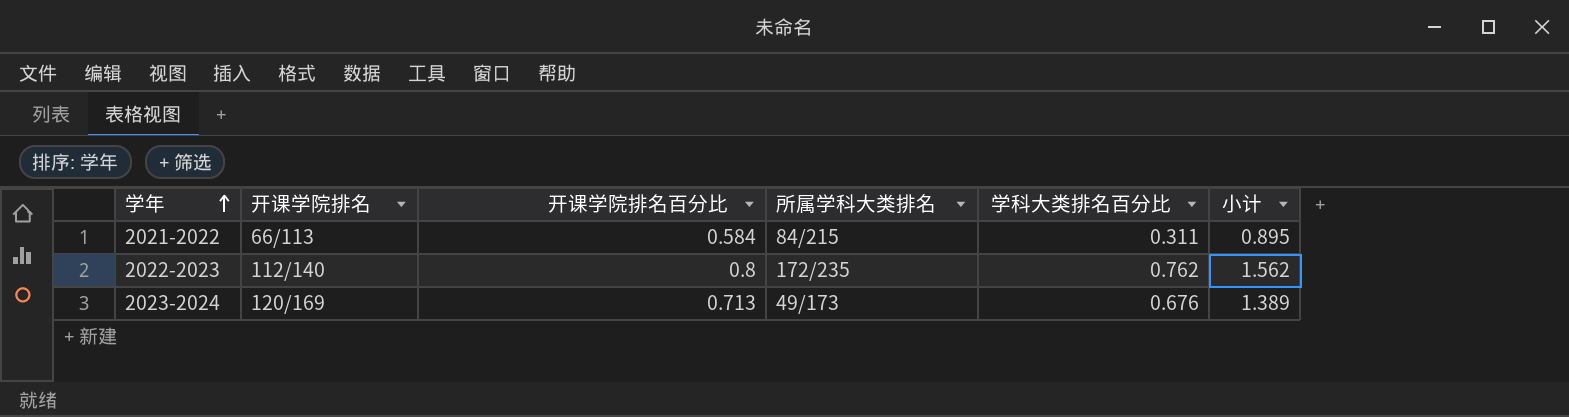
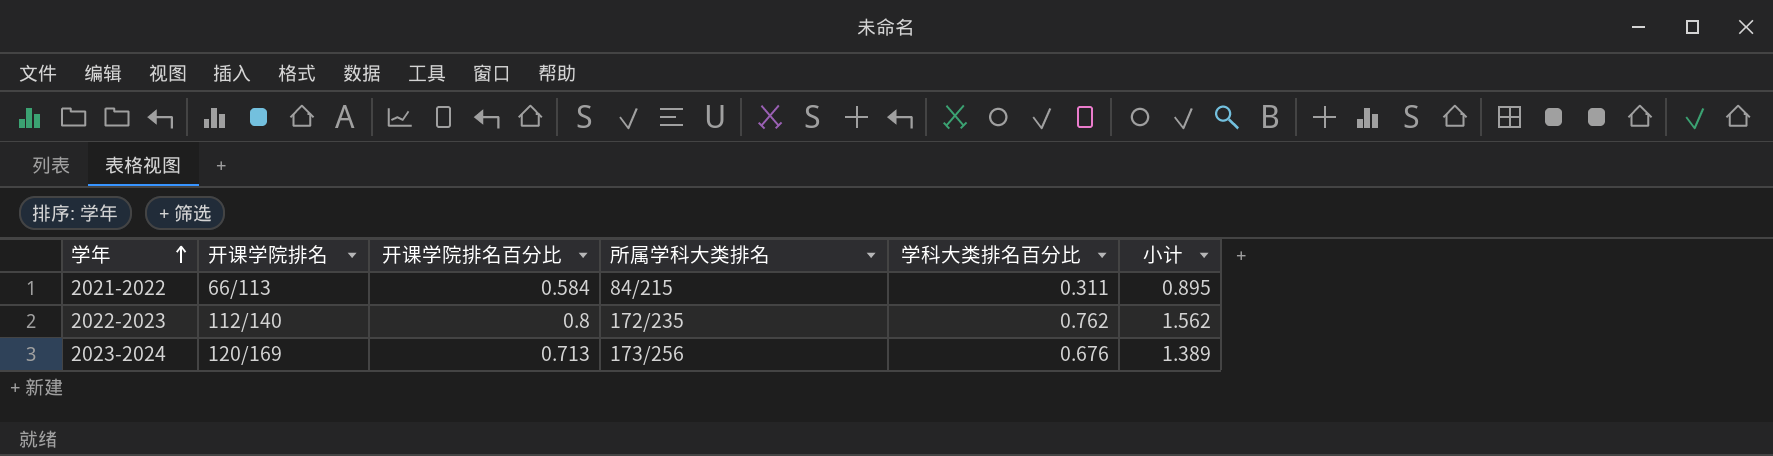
2023-2024 | 所属学科大类排名: 49/173 -> 173/256

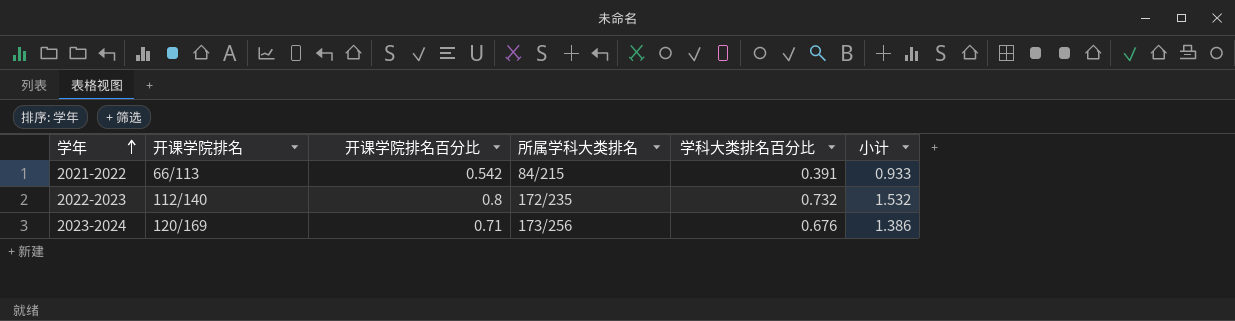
2021-2022 | 开课学院排名百分比: 0.584 -> 0.542
2021-2022 | 学科大类排名百分比: 0.311 -> 0.391
2021-2022 | 小计: 0.895 -> 0.933
2022-2023 | 学科大类排名百分比: 0.762 -> 0.732
2022-2023 | 小计: 1.562 -> 1.532
2023-2024 | 开课学院排名百分比: 0.713 -> 0.71
2023-2024 | 小计: 1.389 -> 1.386

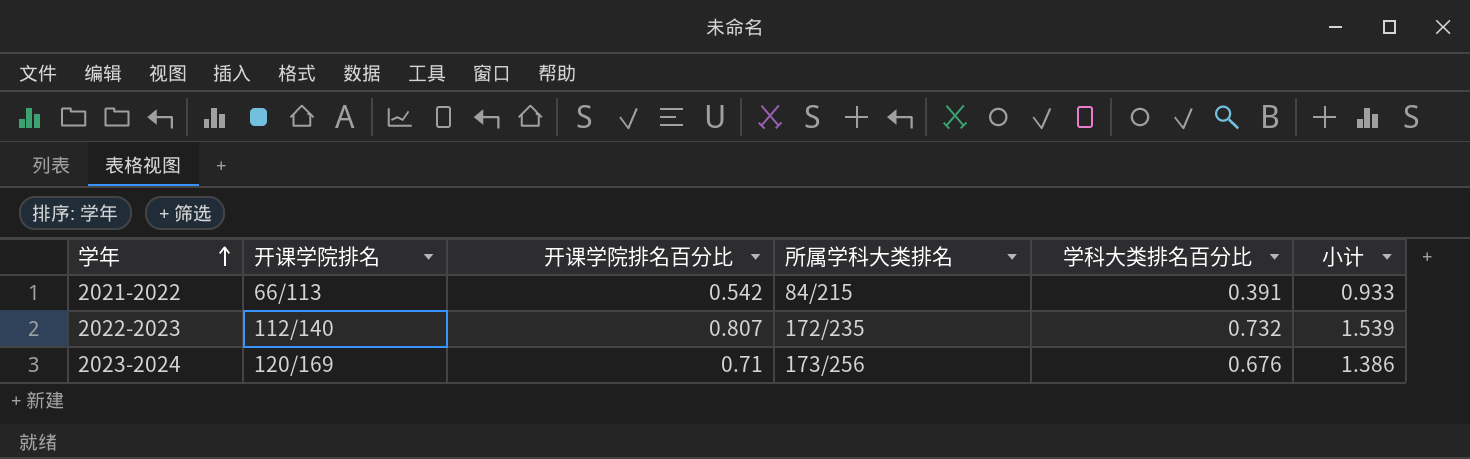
2022-2023 | 开课学院排名百分比: 0.8 -> 0.807
2022-2023 | 小计: 1.532 -> 1.539

